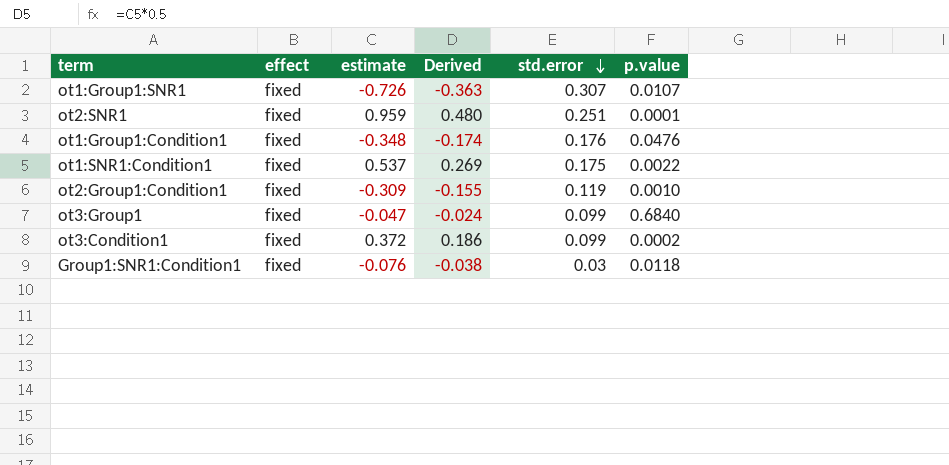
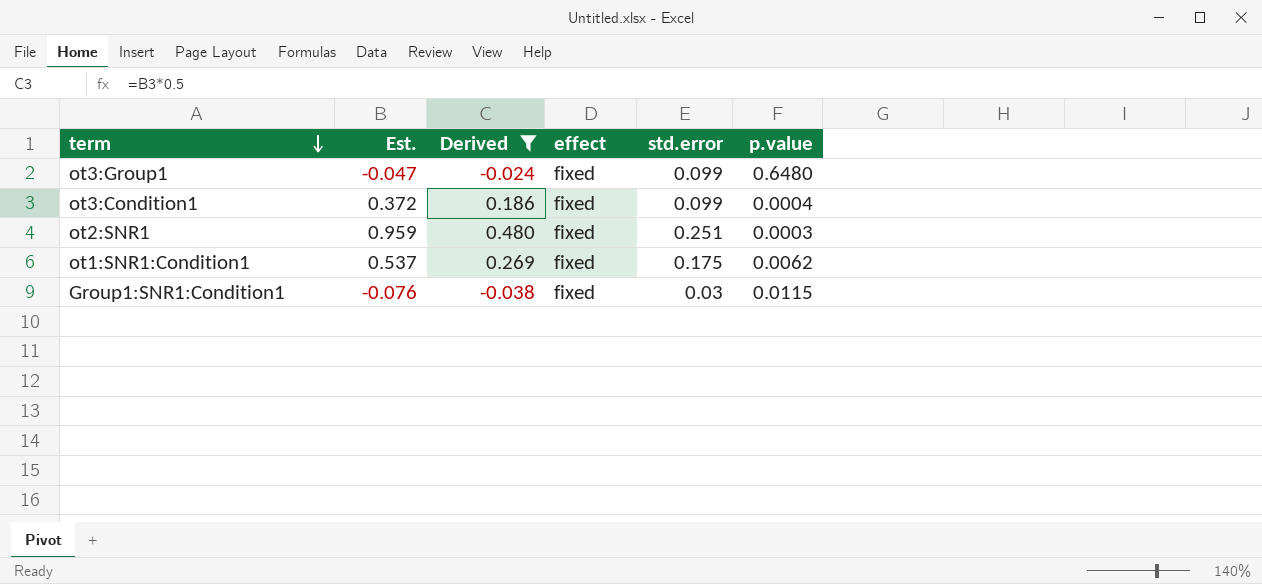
filter: none -> Derived >= -0.038
row order: std.error descending -> term descending
column name: estimate -> Est.
column effect | position: 2 -> 4
ot3:Group1 | p.value: 0.6840 -> 0.6480
ot3:Condition1 | p.value: 0.0002 -> 0.0004
ot2:SNR1 | p.value: 0.0001 -> 0.0003
ot1:SNR1:Condition1 | p.value: 0.0022 -> 0.0062
Group1:SNR1:Condition1 | p.value: 0.0118 -> 0.0115

